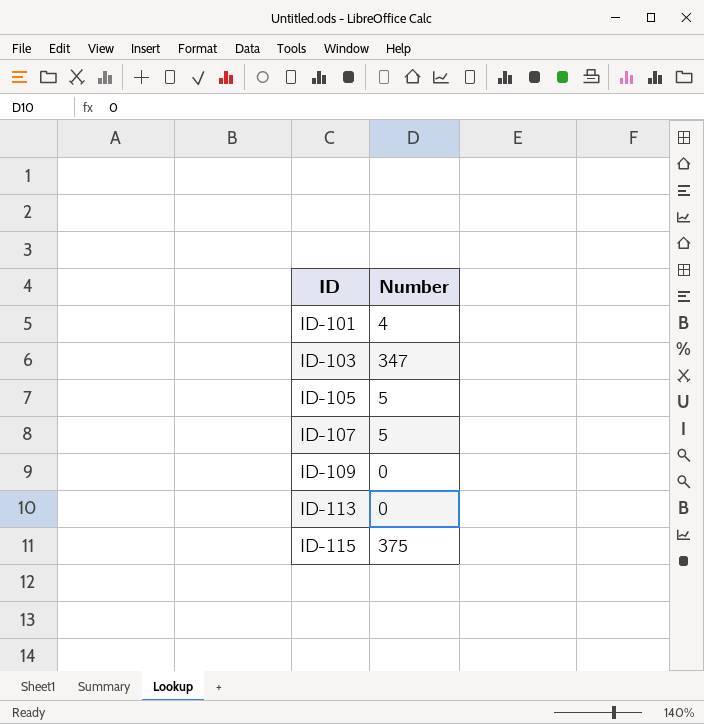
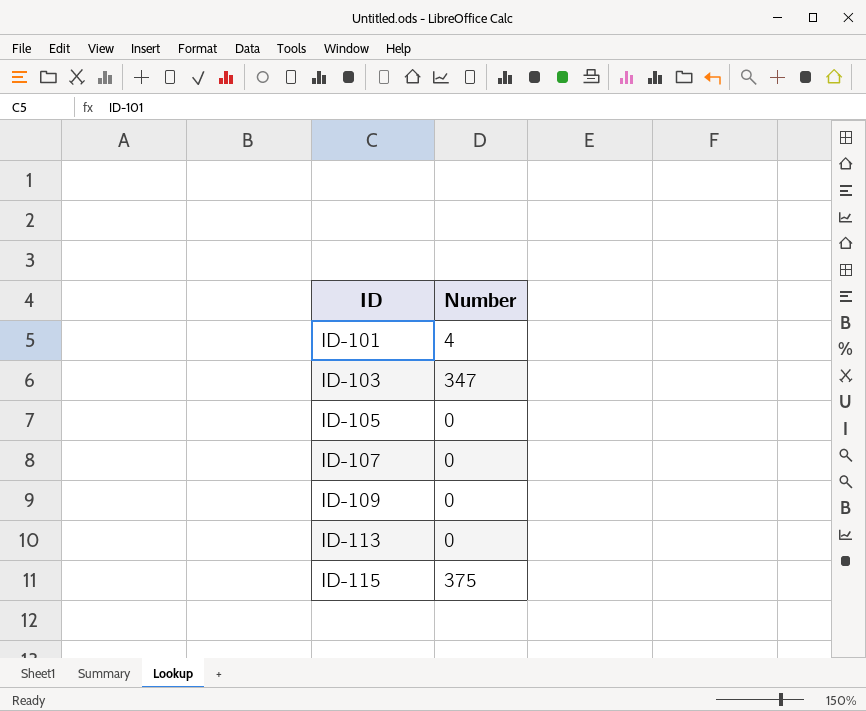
ID-105 | Number: 5 -> 0
ID-107 | Number: 5 -> 0

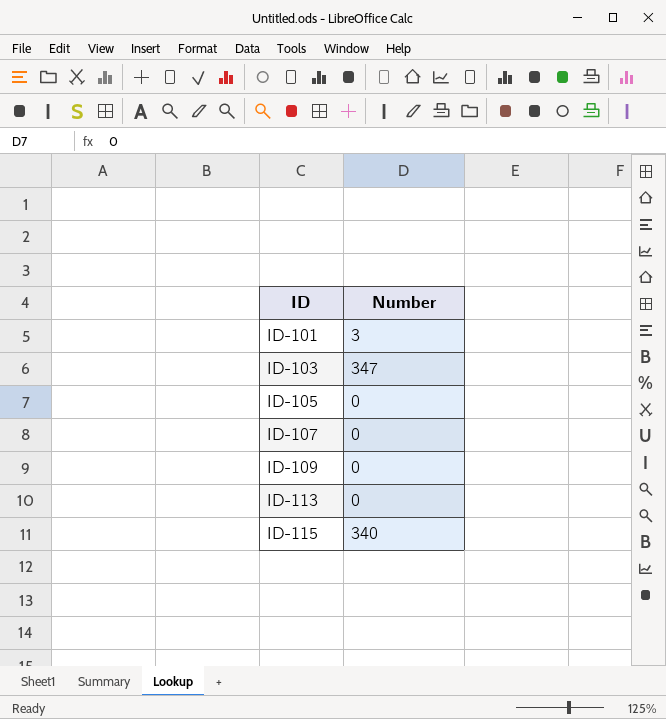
ID-101 | Number: 4 -> 3
ID-115 | Number: 375 -> 340

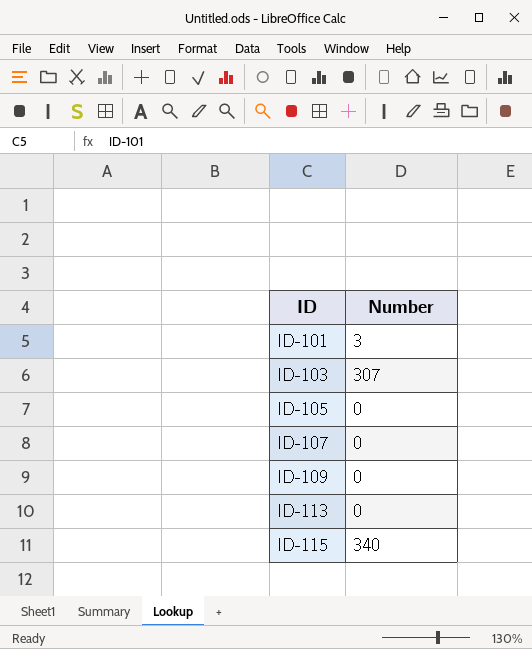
ID-103 | Number: 347 -> 307

